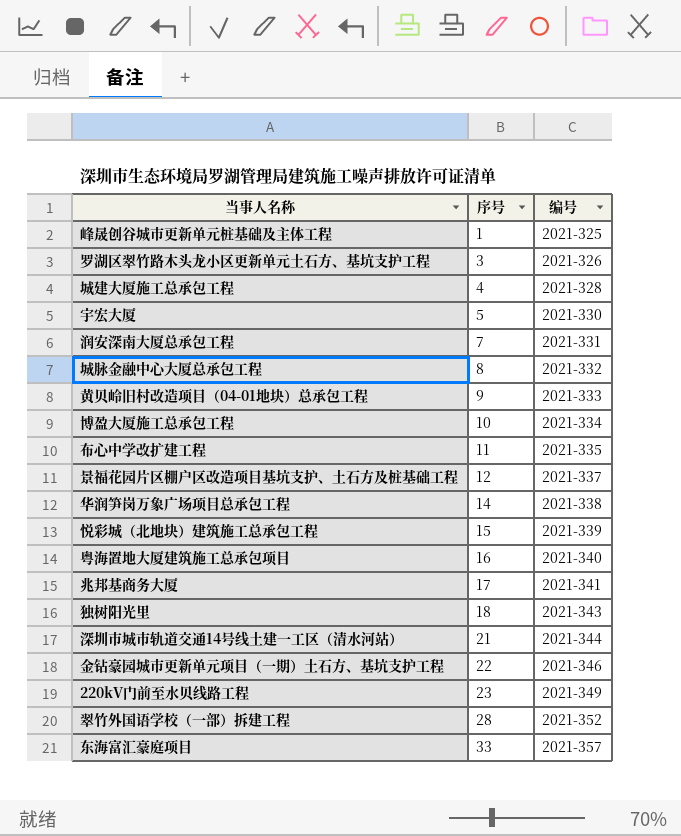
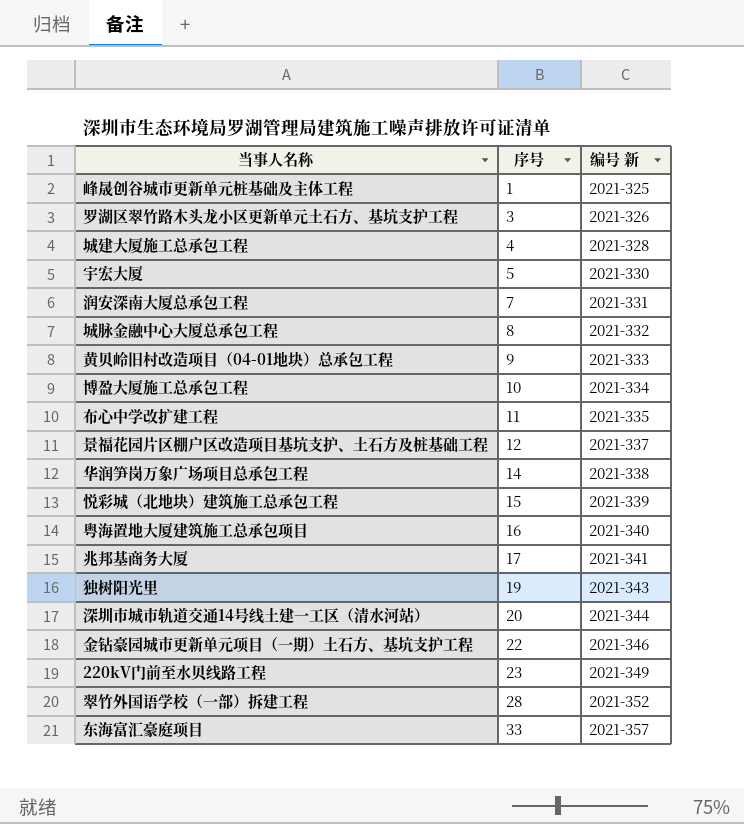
column name: 编号 -> 编号 新
独树阳光里 | 序号: 18 -> 19
深圳市城市轨道交通14号线土建一工区（清水河站） | 序号: 21 -> 20

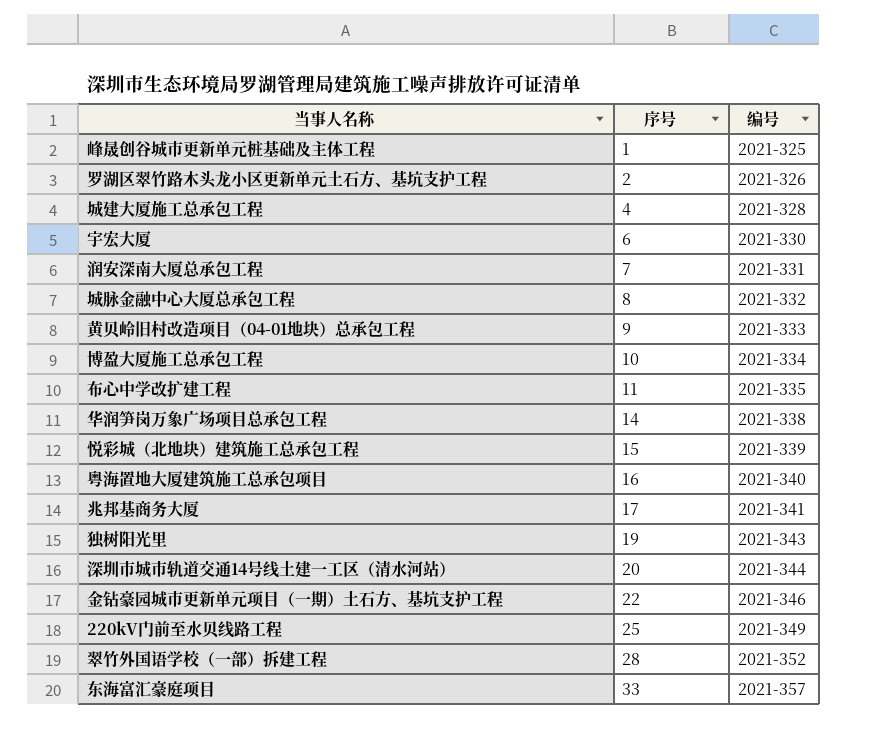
column name: 编号 新 -> 编号
row 景福花园片区棚户区改造项目基坑支护、土石方及桩基础工程: 12 | 2021-337 -> none
罗湖区翠竹路木头龙小区更新单元土石方、基坑支护工程 | 序号: 3 -> 2
宇宏大厦 | 序号: 5 -> 6
220kV门前至水贝线路工程 | 序号: 23 -> 25

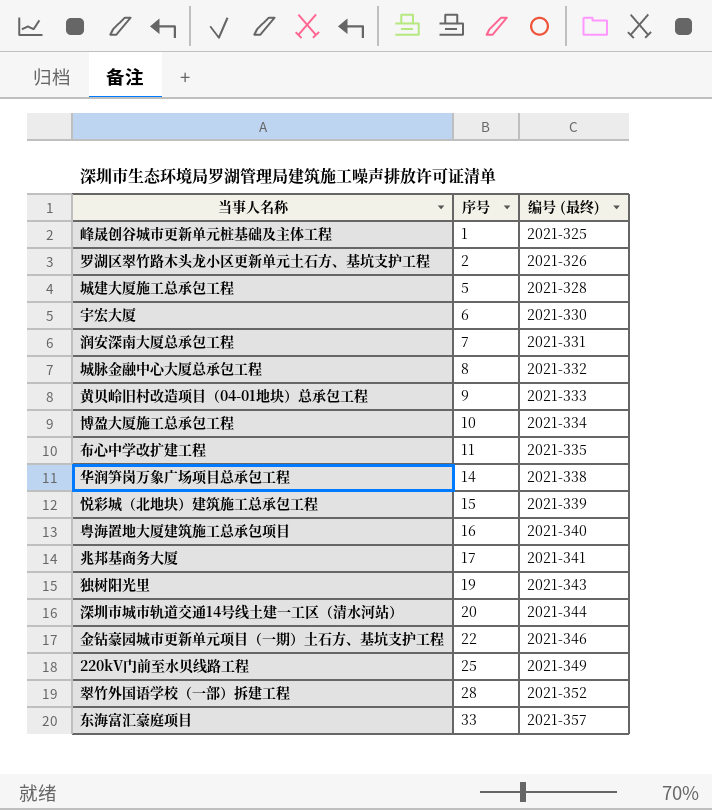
column name: 编号 -> 编号 (最终)
城建大厦施工总承包工程 | 序号: 4 -> 5

